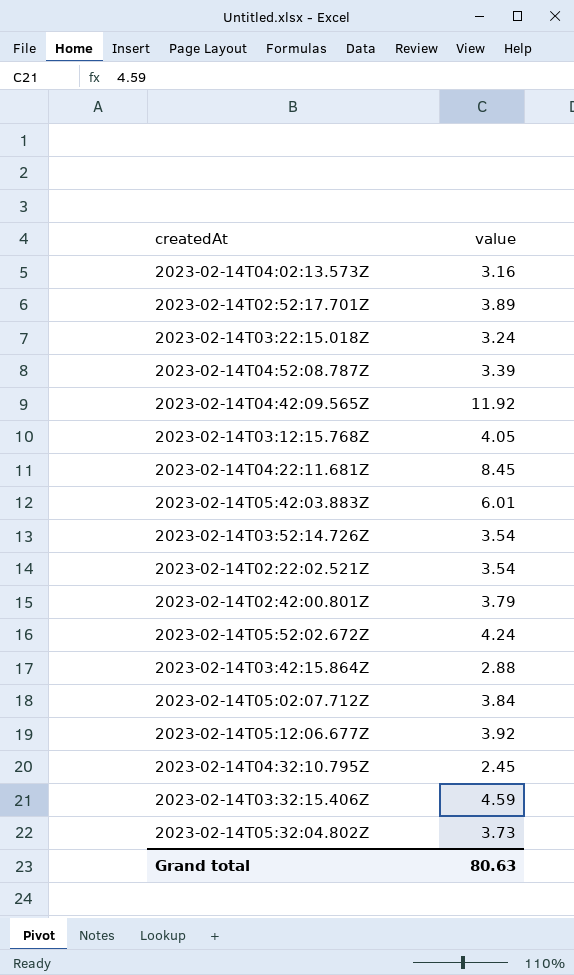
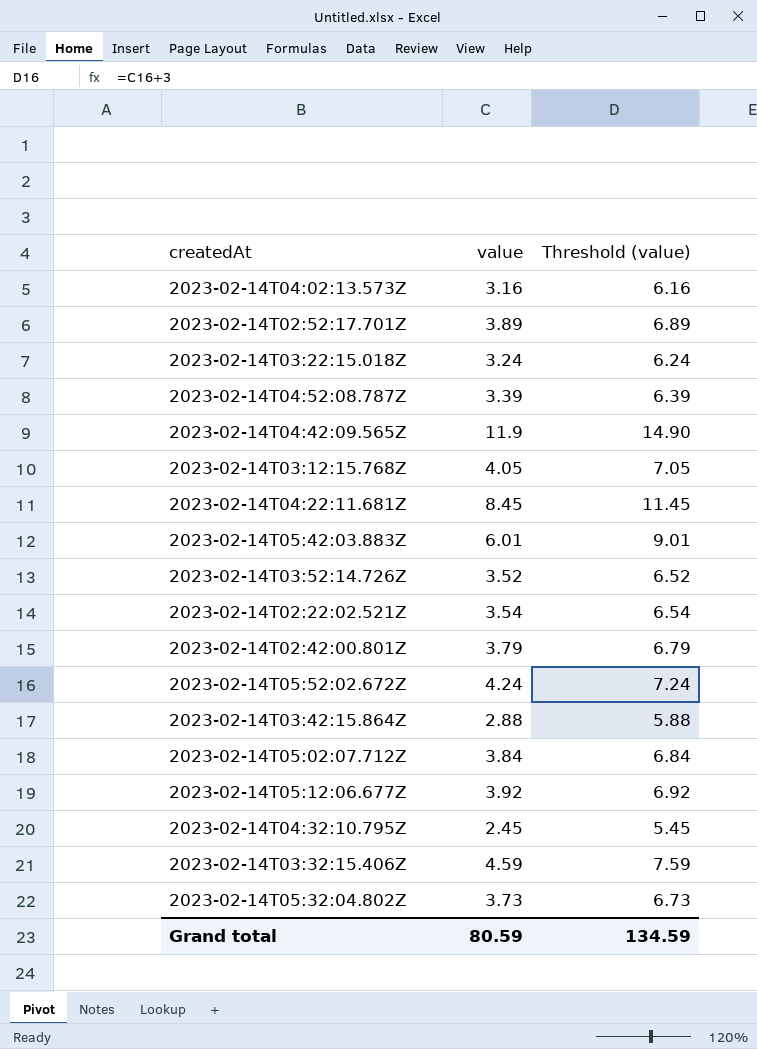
column Threshold (value) | formula: none -> [value] + 3
2023-02-14T04:42:09.565Z | value: 11.92 -> 11.9
2023-02-14T03:52:14.726Z | value: 3.54 -> 3.52
Grand total | value: 80.63 -> 80.59

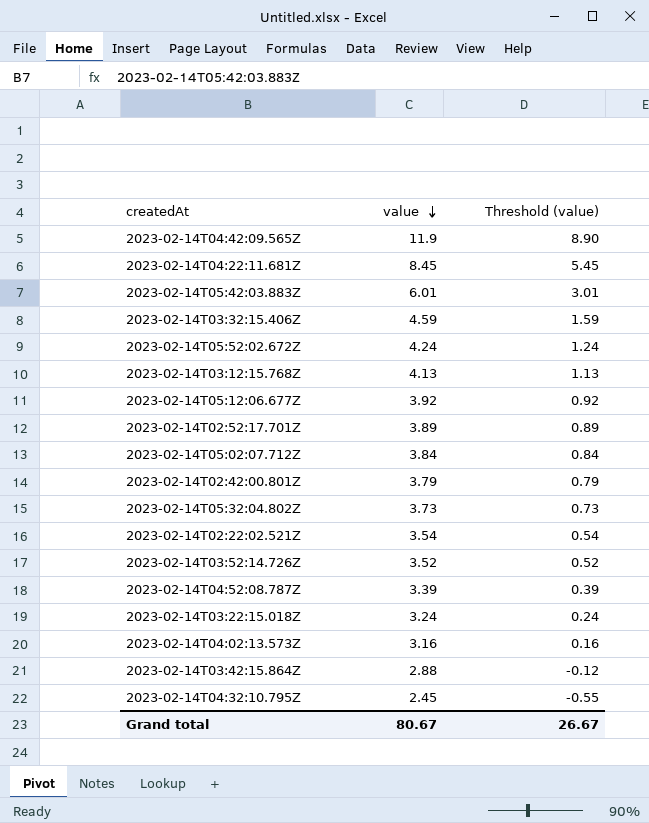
row order: none -> value descending
column Threshold (value) | formula: [value] + 3 -> [value] - 3
2023-02-14T03:12:15.768Z | value: 4.05 -> 4.13
Grand total | value: 80.59 -> 80.67
Grand total | Threshold (value): 134.59 -> 26.67

